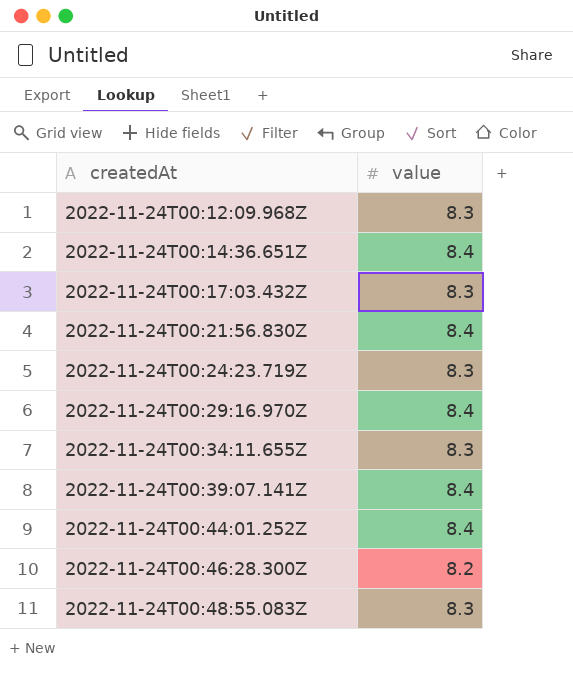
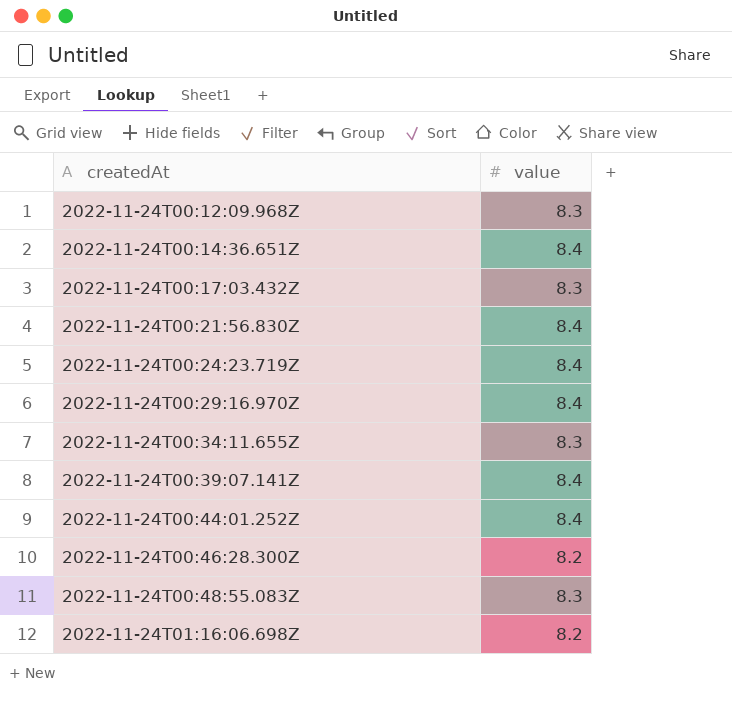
2022-11-24T00:24:23.719Z | value: 8.3 -> 8.4
row 2022-11-24T01:16:06.698Z: none -> 8.2

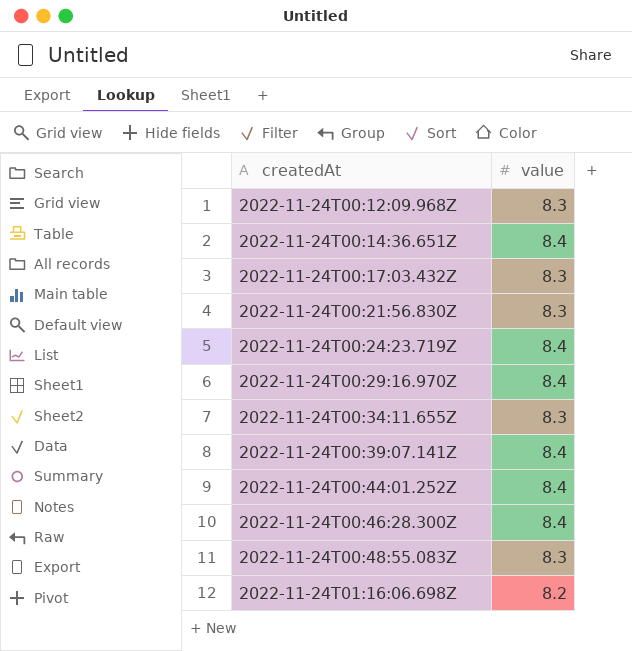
2022-11-24T00:21:56.830Z | value: 8.4 -> 8.3
2022-11-24T00:46:28.300Z | value: 8.2 -> 8.4

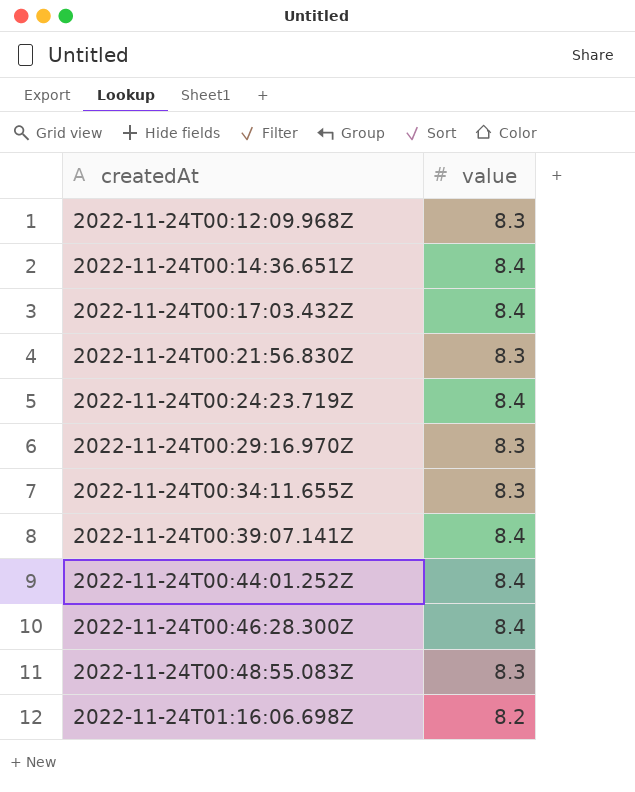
2022-11-24T00:17:03.432Z | value: 8.3 -> 8.4
2022-11-24T00:29:16.970Z | value: 8.4 -> 8.3

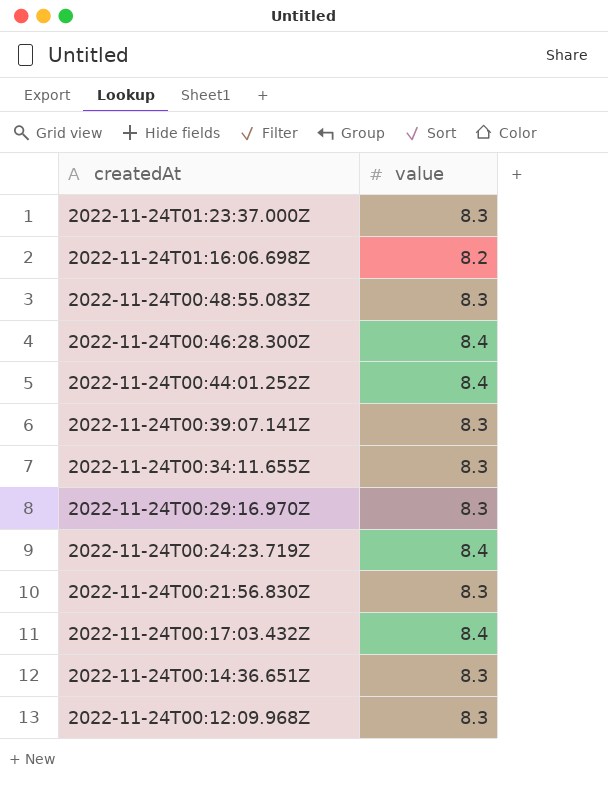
row order: createdAt ascending -> createdAt descending
row 2022-11-24T01:23:37.000Z: none -> 8.3
2022-11-24T00:39:07.141Z | value: 8.4 -> 8.3
2022-11-24T00:14:36.651Z | value: 8.4 -> 8.3

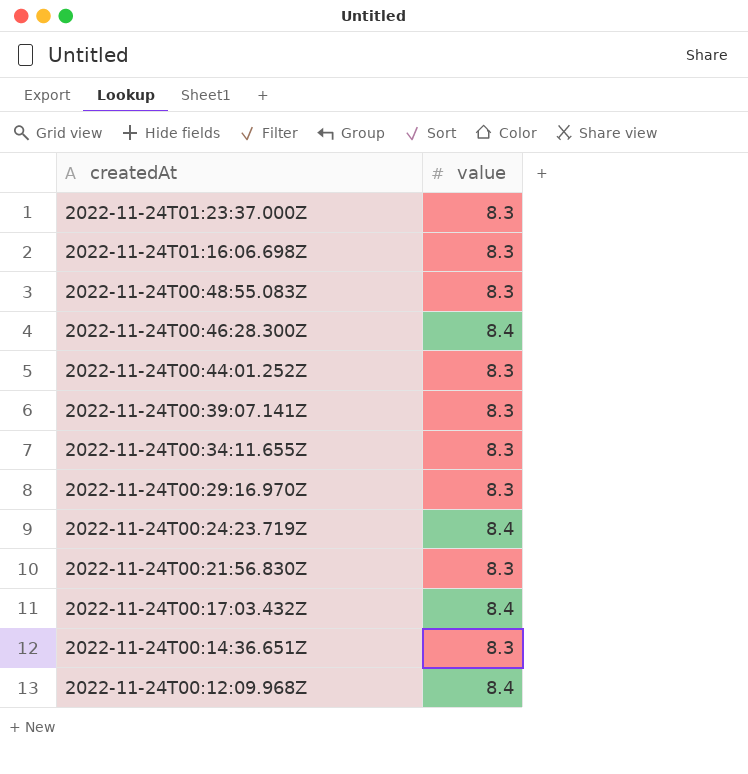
2022-11-24T01:16:06.698Z | value: 8.2 -> 8.3
2022-11-24T00:44:01.252Z | value: 8.4 -> 8.3
2022-11-24T00:12:09.968Z | value: 8.3 -> 8.4

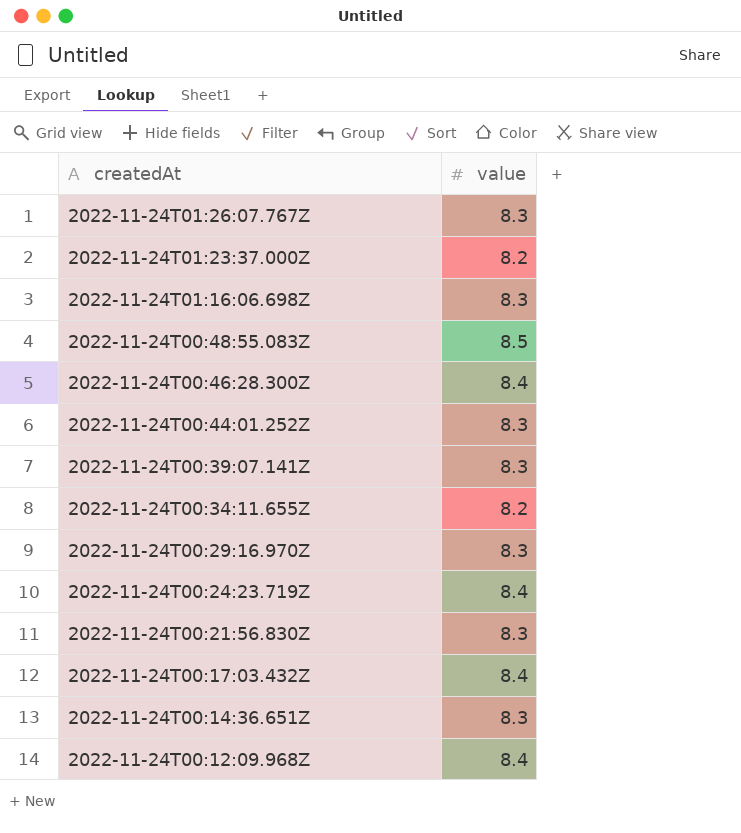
row 2022-11-24T01:26:07.767Z: none -> 8.3
2022-11-24T01:23:37.000Z | value: 8.3 -> 8.2
2022-11-24T00:48:55.083Z | value: 8.3 -> 8.5
2022-11-24T00:34:11.655Z | value: 8.3 -> 8.2

